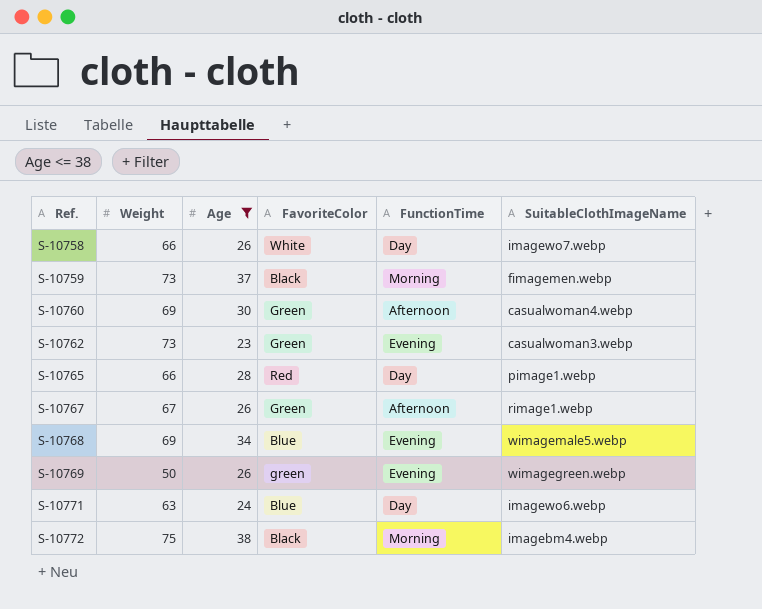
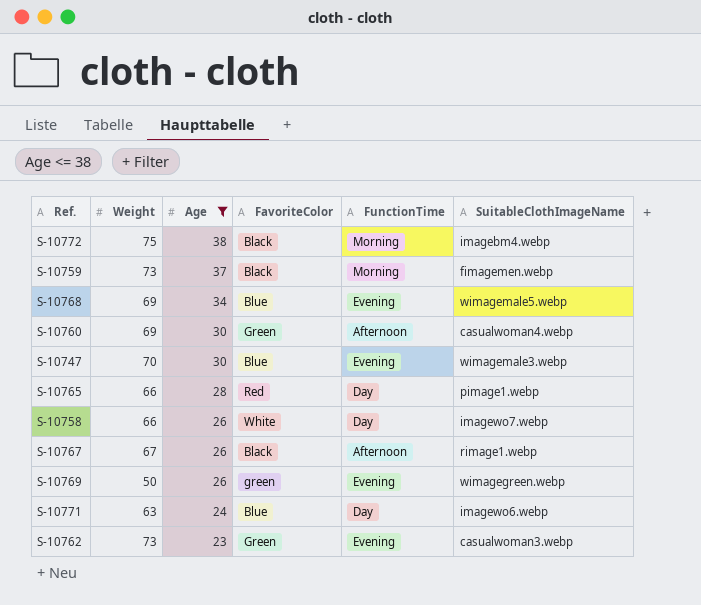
row order: Ref. ascending -> Age descending
row S-10747: none -> 70 | 30 | Blue | Evening | wimagemale3.webp
S-10767 | FavoriteColor: Green -> Black

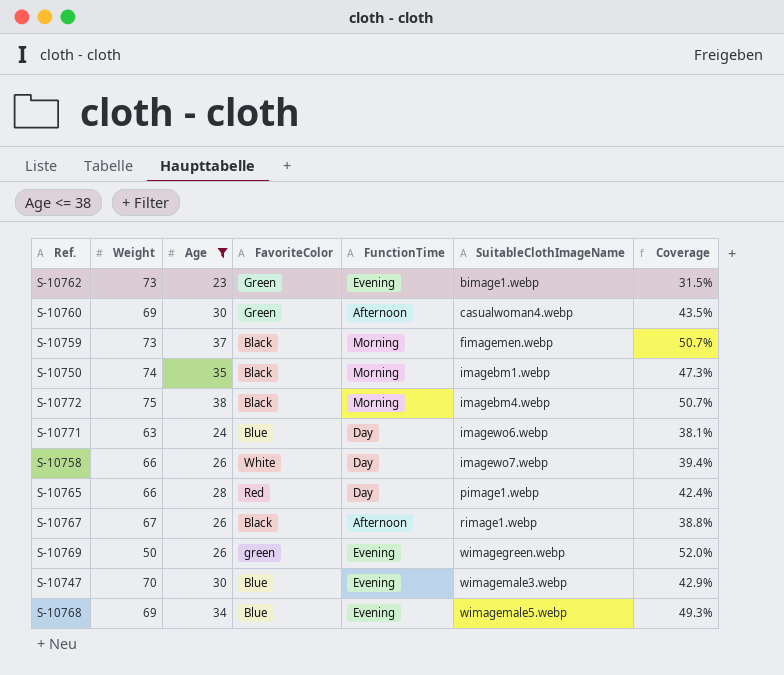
row order: Age descending -> SuitableClothImageName ascending
column Coverage | formula: none -> [Age] / [Weight]
S-10762 | SuitableClothImageName: casualwoman3.webp -> bimage1.webp
row S-10750: none -> 74 | 35 | Black | Morning | imagebm1.webp | 47.3%

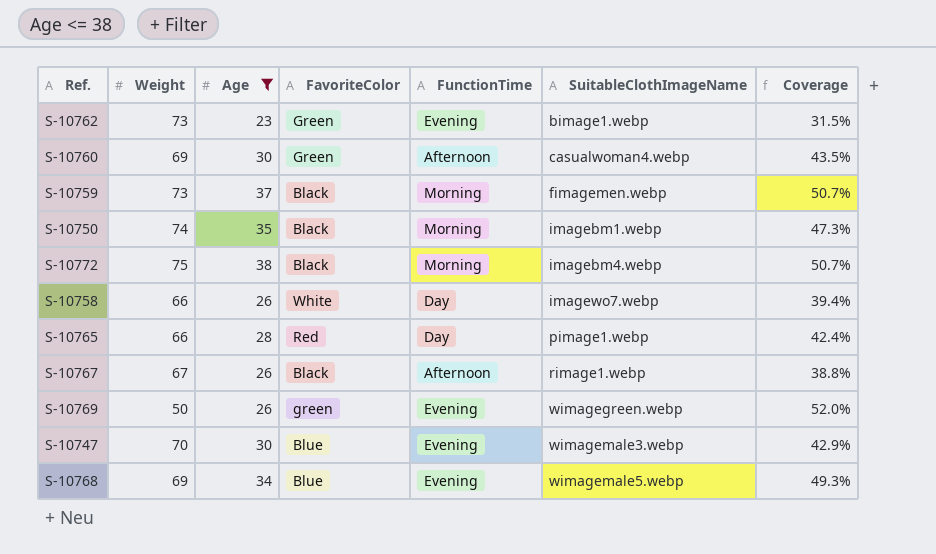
row S-10771: 63 | 24 | Blue | Day | imagewo6.webp | 38.1% -> none

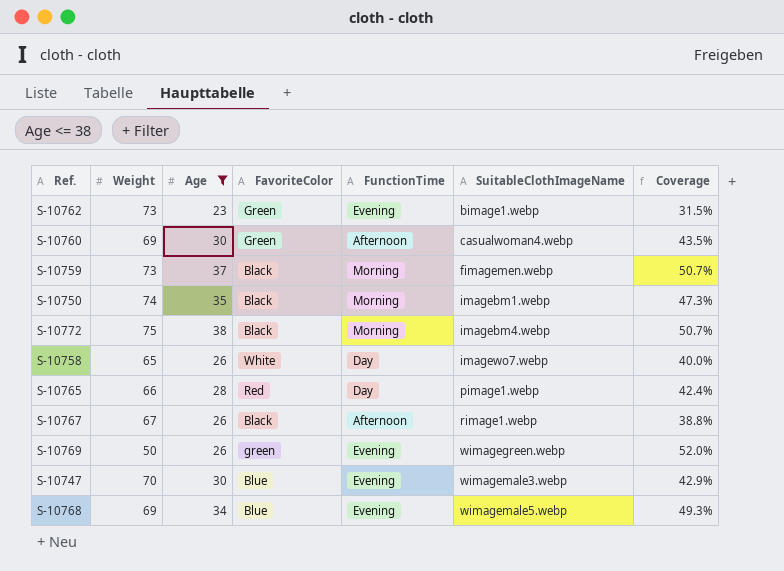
S-10758 | Weight: 66 -> 65
S-10758 | Coverage: 39.4% -> 40.0%

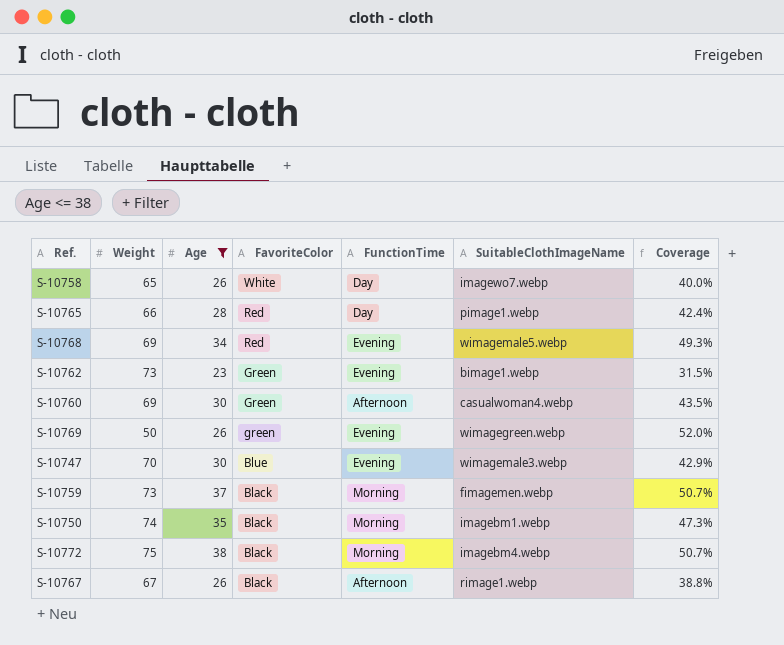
row order: SuitableClothImageName ascending -> FavoriteColor descending
S-10768 | FavoriteColor: Blue -> Red

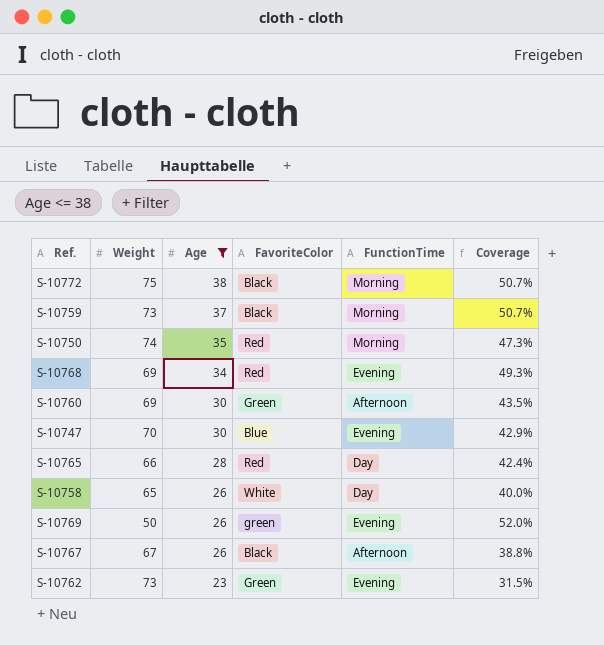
row order: FavoriteColor descending -> Age descending
column SuitableClothImageName | position: 6 -> none
S-10750 | FavoriteColor: Black -> Red

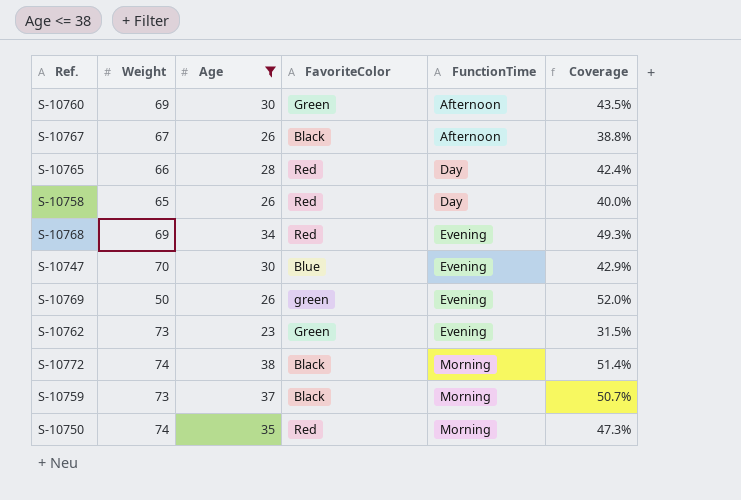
row order: Age descending -> FunctionTime ascending
S-10758 | FavoriteColor: White -> Red
S-10772 | Weight: 75 -> 74
S-10772 | Coverage: 50.7% -> 51.4%

